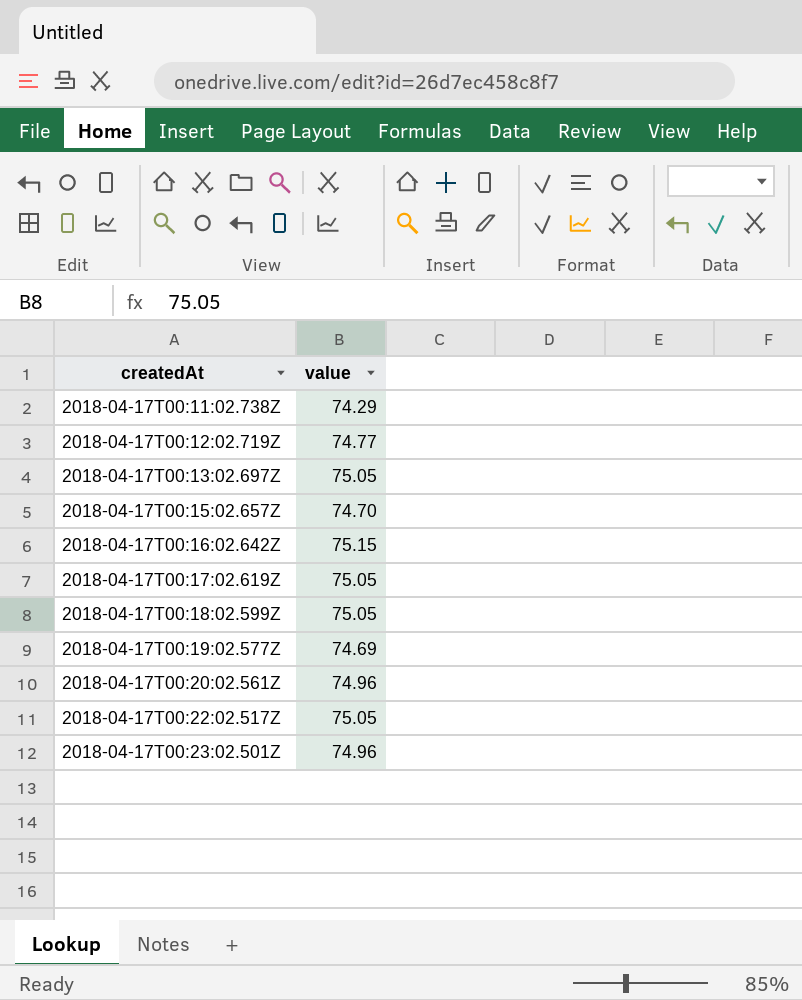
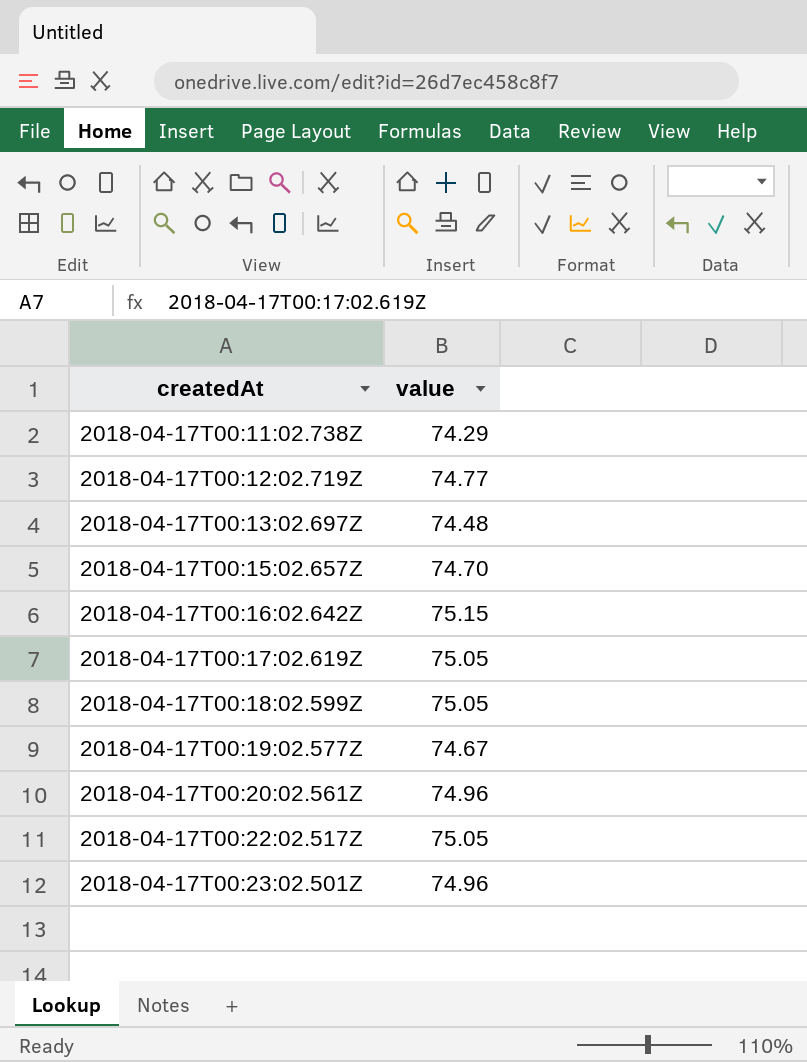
2018-04-17T00:13:02.697Z | value: 75.05 -> 74.48
2018-04-17T00:19:02.577Z | value: 74.69 -> 74.67

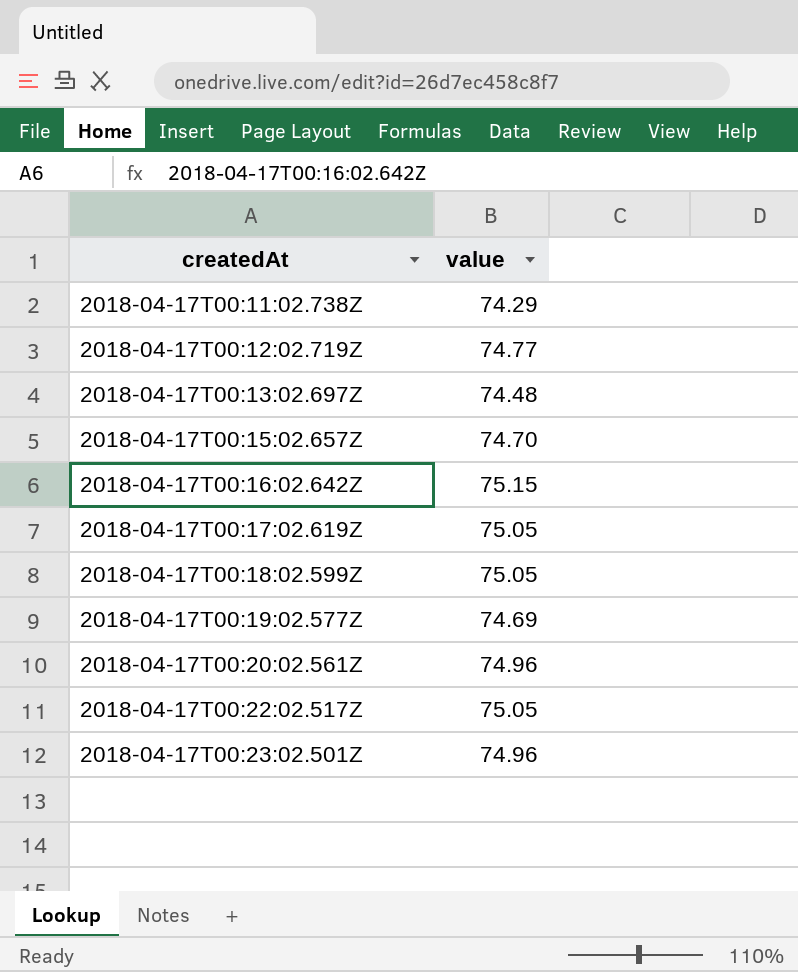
2018-04-17T00:19:02.577Z | value: 74.67 -> 74.69

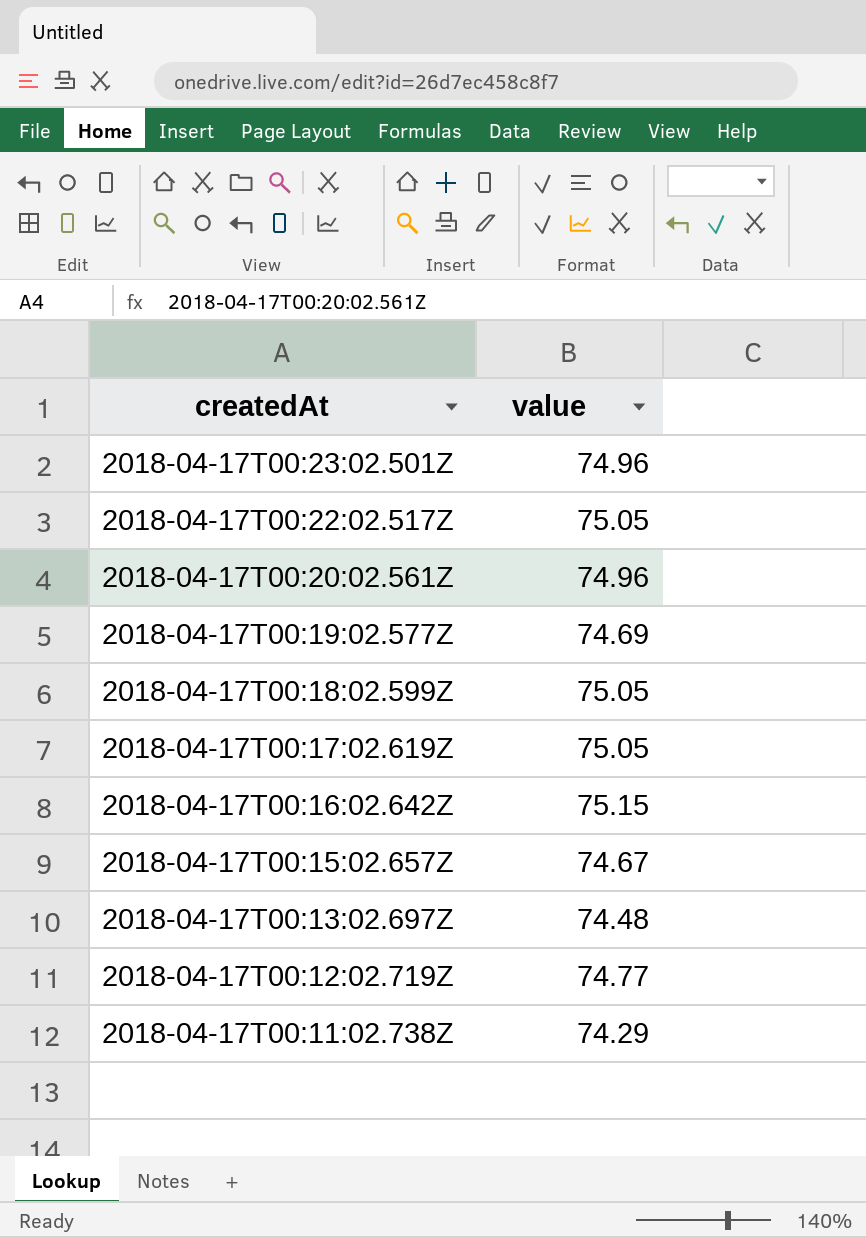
row order: createdAt ascending -> createdAt descending
2018-04-17T00:15:02.657Z | value: 74.70 -> 74.67

